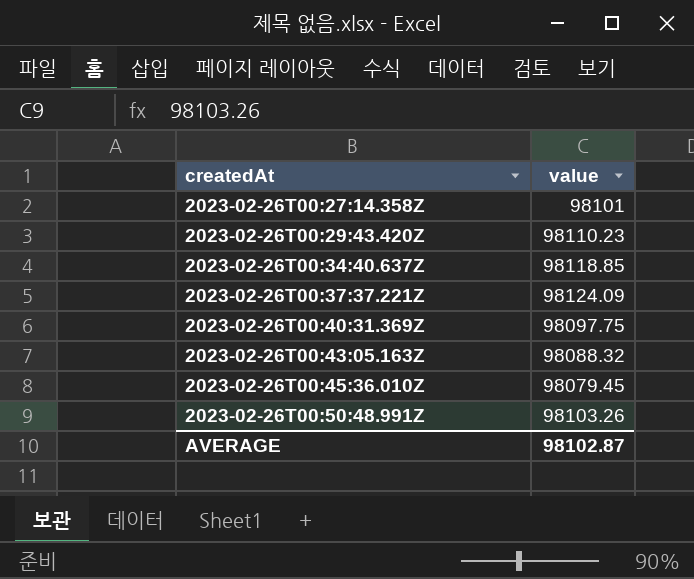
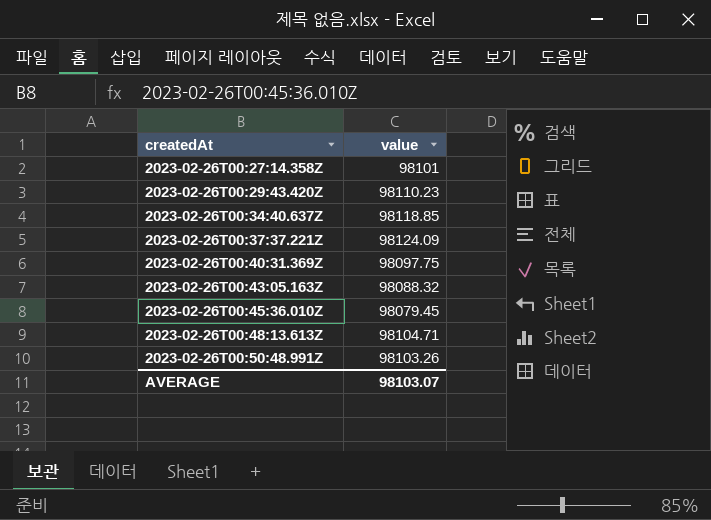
row 2023-02-26T00:48:13.613Z: none -> 98104.71
AVERAGE | value: 98102.87 -> 98103.07

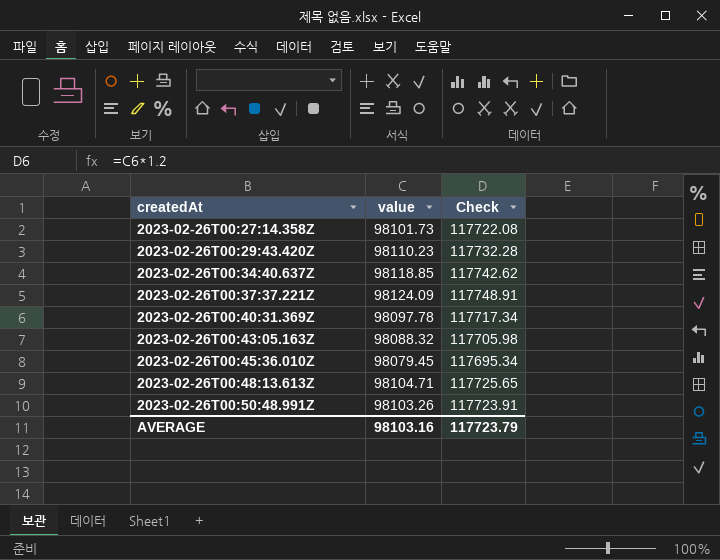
column Check | formula: none -> [value] * 1.2
2023-02-26T00:27:14.358Z | value: 98101 -> 98101.73
2023-02-26T00:40:31.369Z | value: 98097.75 -> 98097.78
AVERAGE | value: 98103.07 -> 98103.16

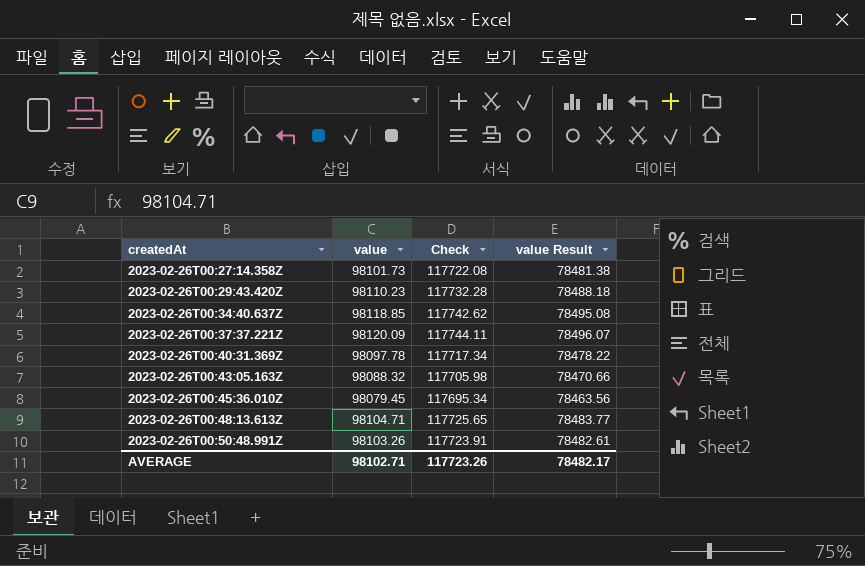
column value Result | formula: none -> [value] * 0.8
2023-02-26T00:37:37.221Z | value: 98124.09 -> 98120.09
2023-02-26T00:37:37.221Z | Check: 117748.91 -> 117744.11
AVERAGE | value: 98103.16 -> 98102.71
AVERAGE | Check: 117723.79 -> 117723.26

